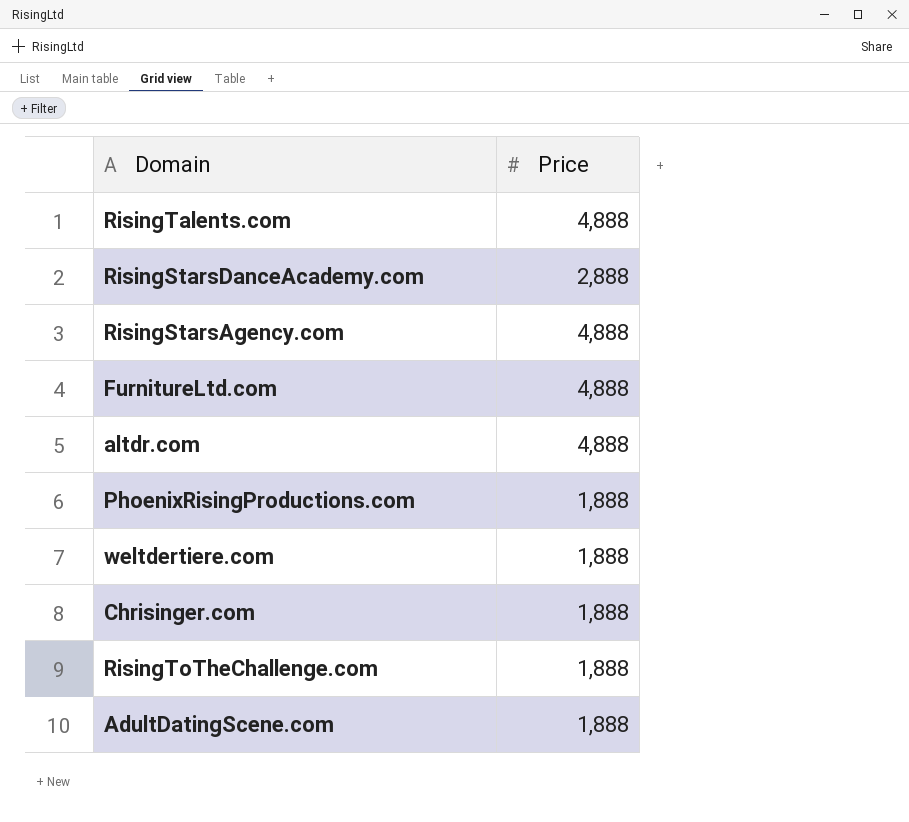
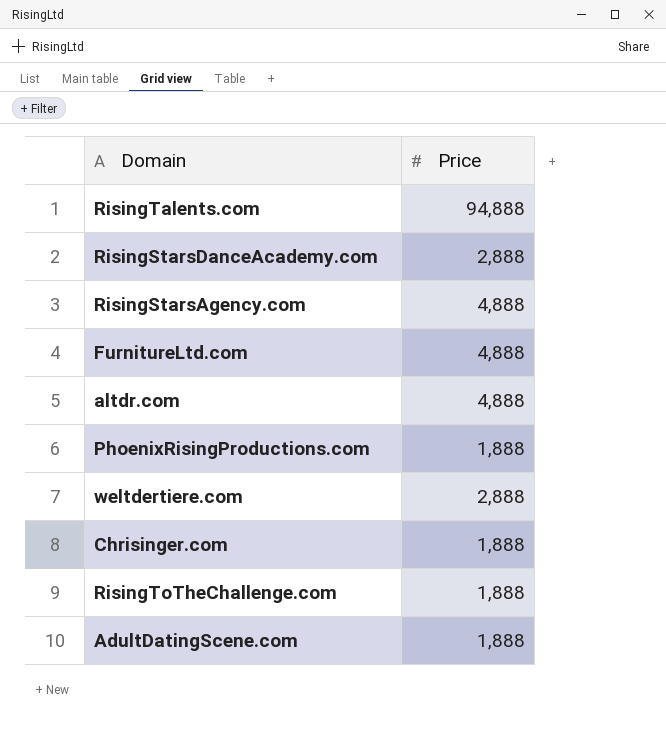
RisingTalents.com | Price: 4,888 -> 94,888
weltdertiere.com | Price: 1,888 -> 2,888

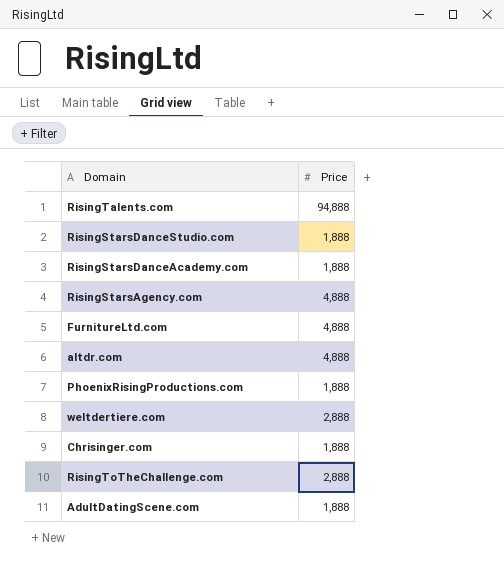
row RisingStarsDanceStudio.com: none -> 1,888
RisingStarsDanceAcademy.com | Price: 2,888 -> 1,888
RisingToTheChallenge.com | Price: 1,888 -> 2,888

